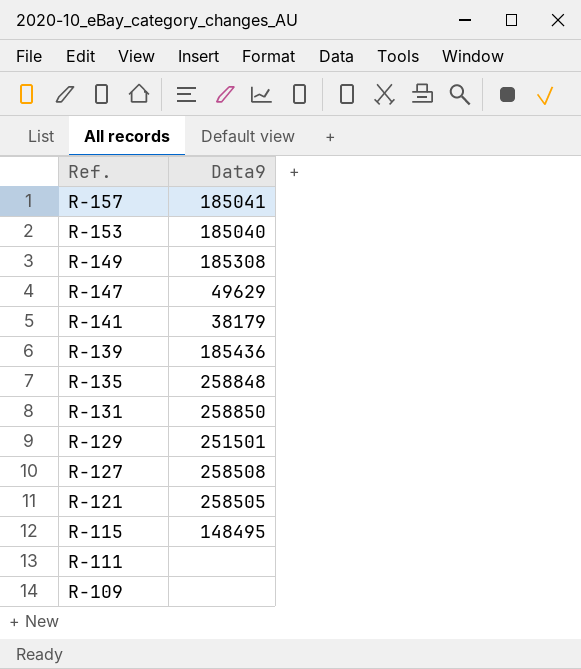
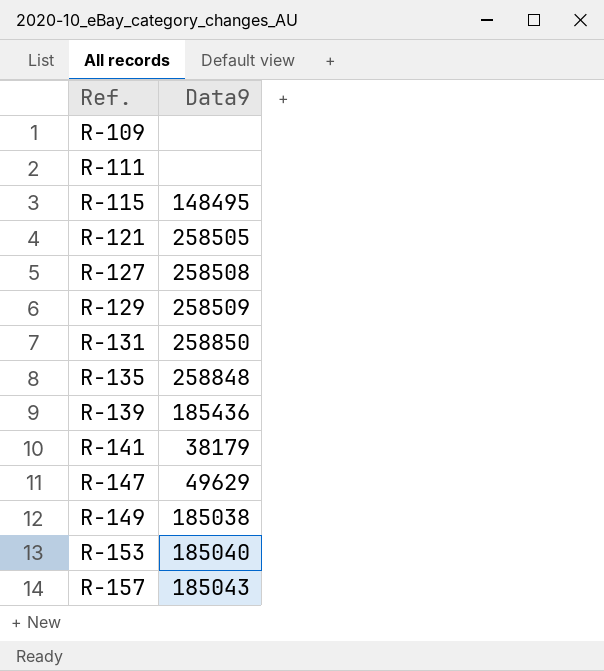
row order: Ref. descending -> Ref. ascending
R-129 | Data9: 251501 -> 258509
R-149 | Data9: 185308 -> 185038
R-157 | Data9: 185041 -> 185043

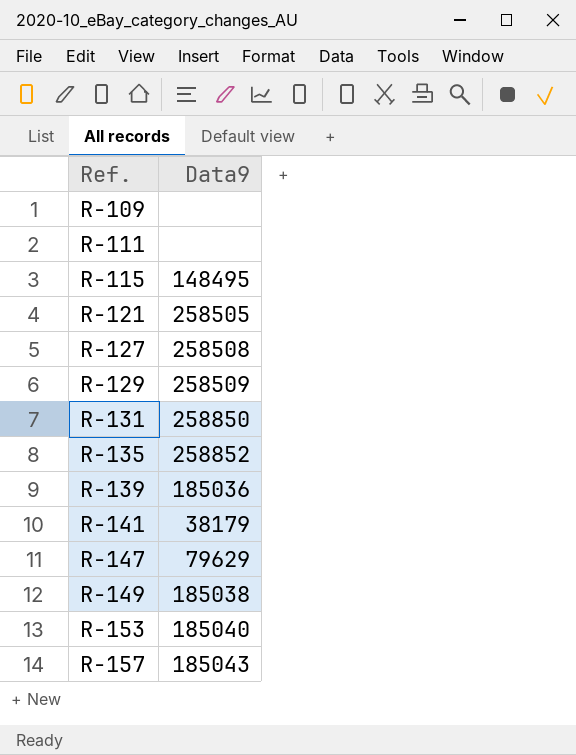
R-135 | Data9: 258848 -> 258852
R-139 | Data9: 185436 -> 185036
R-147 | Data9: 49629 -> 79629

